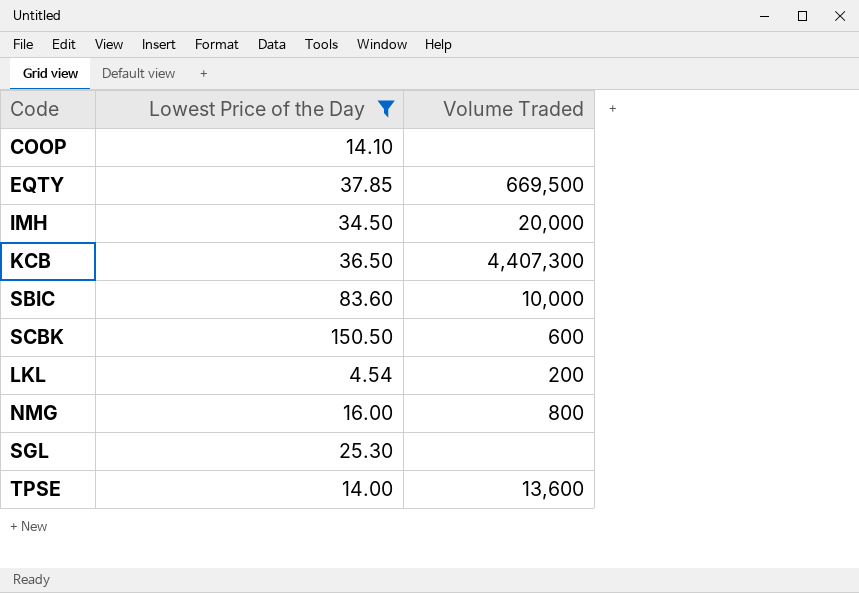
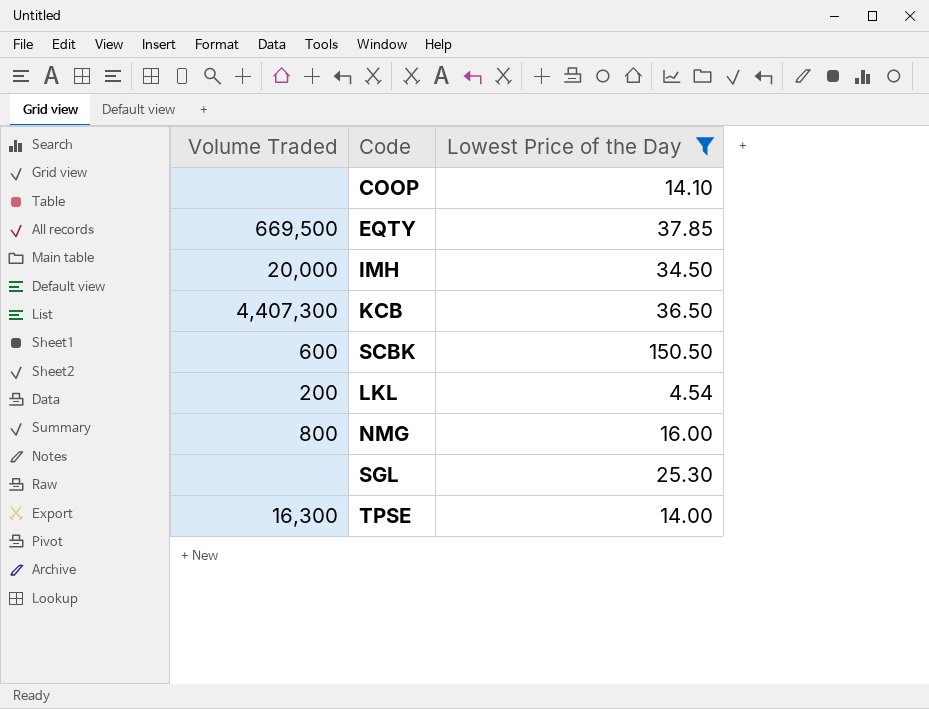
column Volume Traded | position: 3 -> 1
row SBIC: 83.60 | 10,000 -> none
TPSE | Volume Traded: 13,600 -> 16,300

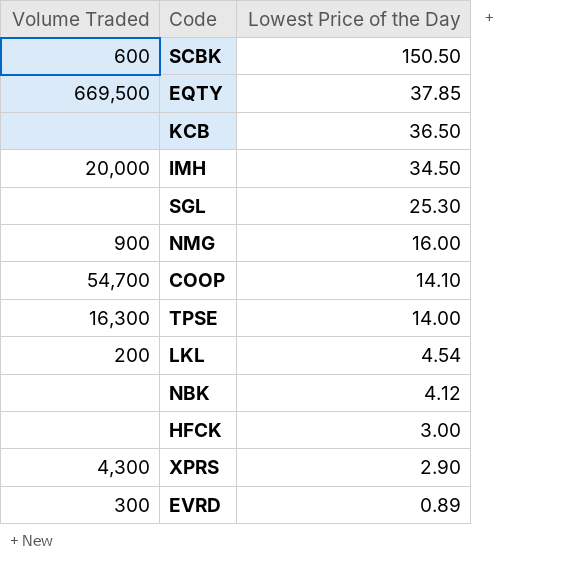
filter: Lowest Price of the Day >= 4.54 -> none
row order: none -> Lowest Price of the Day descending
KCB | Volume Traded: 4,407,300 -> none
NMG | Volume Traded: 800 -> 900
COOP | Volume Traded: none -> 54,700

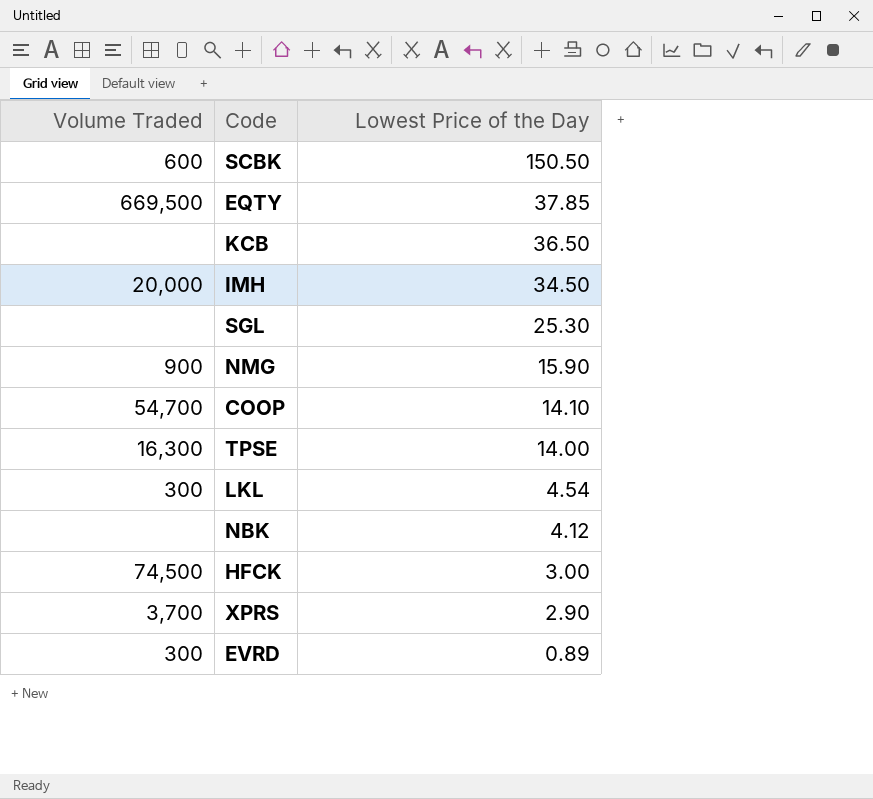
NMG | Lowest Price of the Day: 16.00 -> 15.90
LKL | Volume Traded: 200 -> 300
HFCK | Volume Traded: none -> 74,500
XPRS | Volume Traded: 4,300 -> 3,700

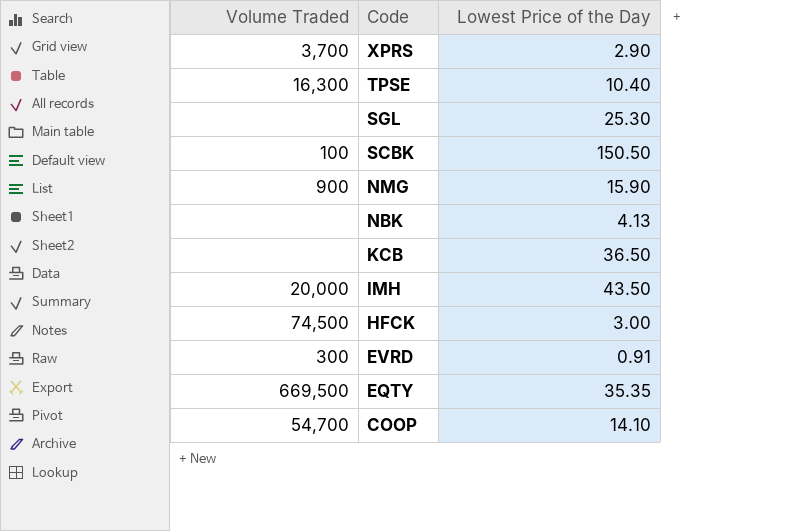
row order: Lowest Price of the Day descending -> Code descending
row LKL: 300 | 4.54 -> none
TPSE | Lowest Price of the Day: 14.00 -> 10.40
SCBK | Volume Traded: 600 -> 100
NBK | Lowest Price of the Day: 4.12 -> 4.13
IMH | Lowest Price of the Day: 34.50 -> 43.50
EVRD | Lowest Price of the Day: 0.89 -> 0.91
EQTY | Lowest Price of the Day: 37.85 -> 35.35

